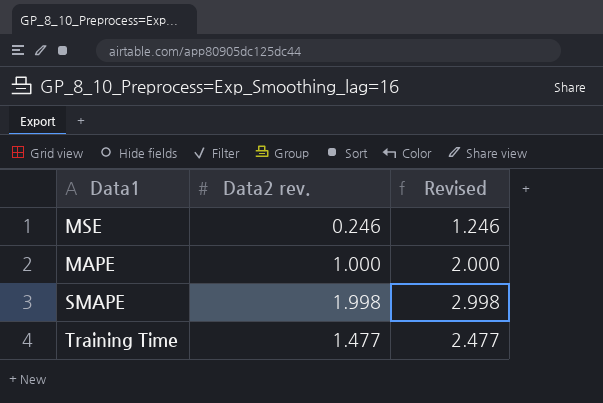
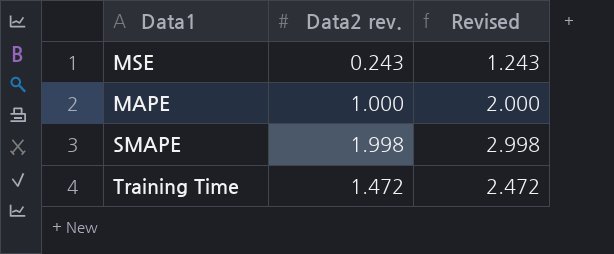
MSE | Data2 rev.: 0.246 -> 0.243
MSE | Revised: 1.246 -> 1.243
Training Time | Data2 rev.: 1.477 -> 1.472
Training Time | Revised: 2.477 -> 2.472

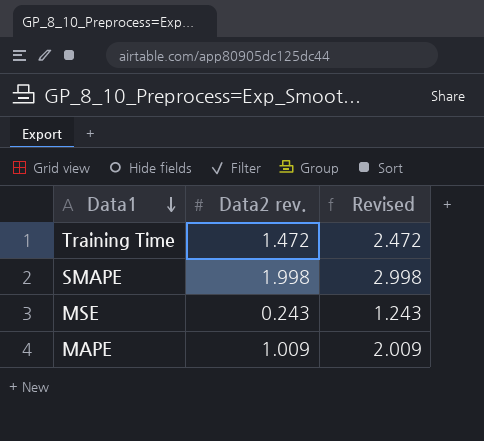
row order: none -> Data1 descending
MAPE | Data2 rev.: 1.000 -> 1.009
MAPE | Revised: 2.000 -> 2.009

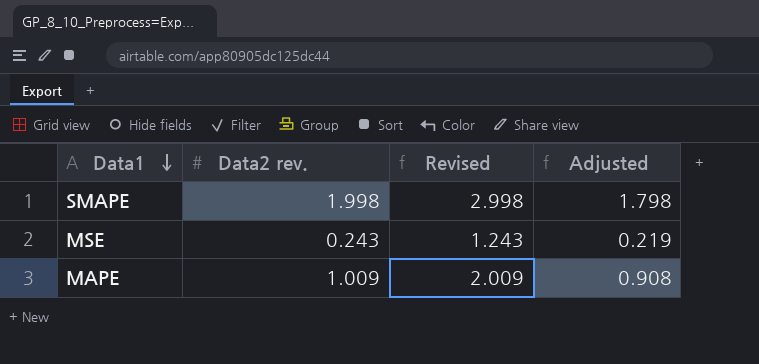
column Adjusted | formula: none -> [Data2 rev.] * 0.9
row Training Time: 1.472 | 2.472 -> none

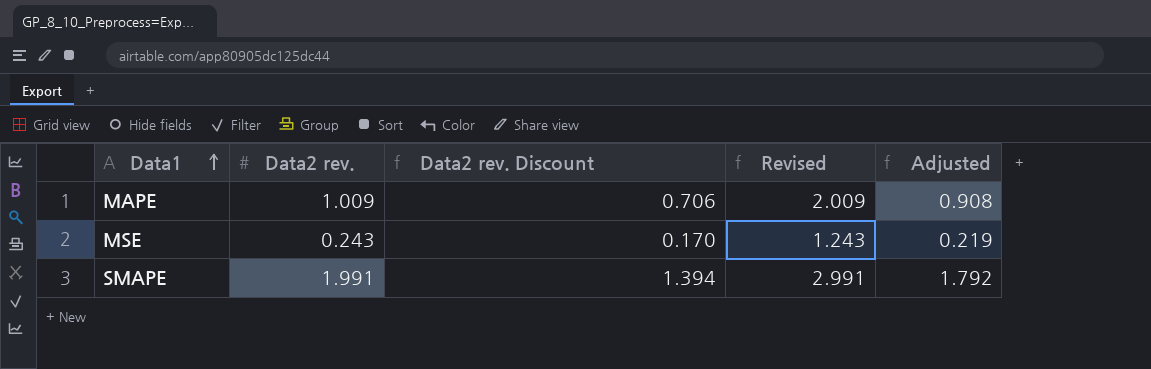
row order: Data1 descending -> Data1 ascending
column Data2 rev. Discount | formula: none -> [Data2 rev.] * 0.7
SMAPE | Data2 rev.: 1.998 -> 1.991
SMAPE | Revised: 2.998 -> 2.991
SMAPE | Adjusted: 1.798 -> 1.792

